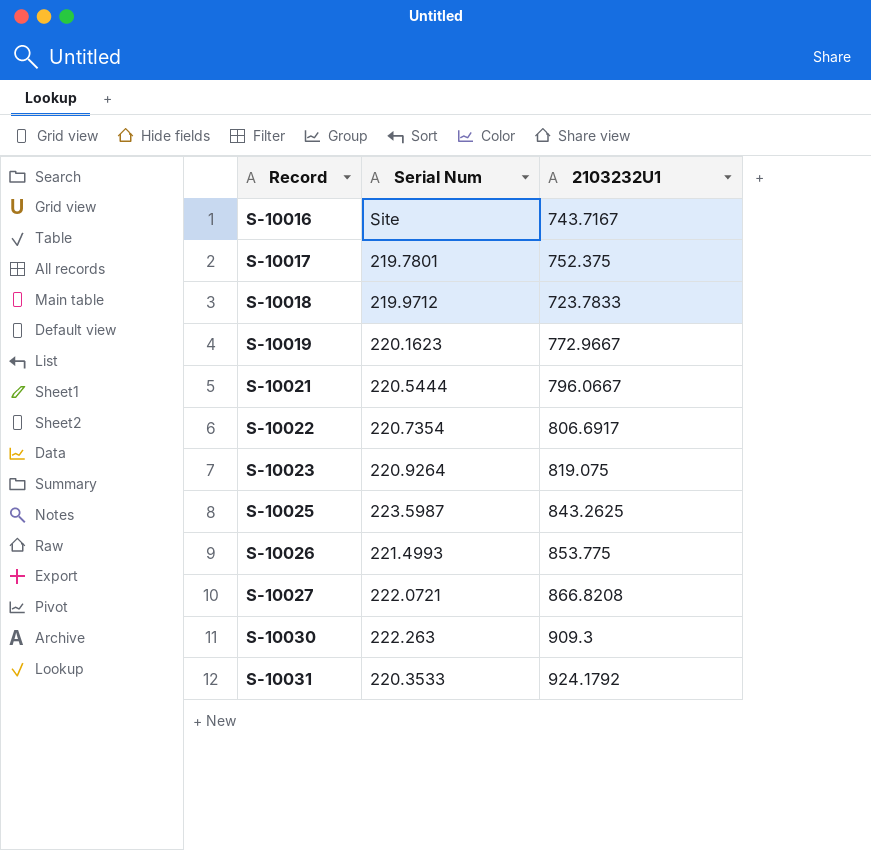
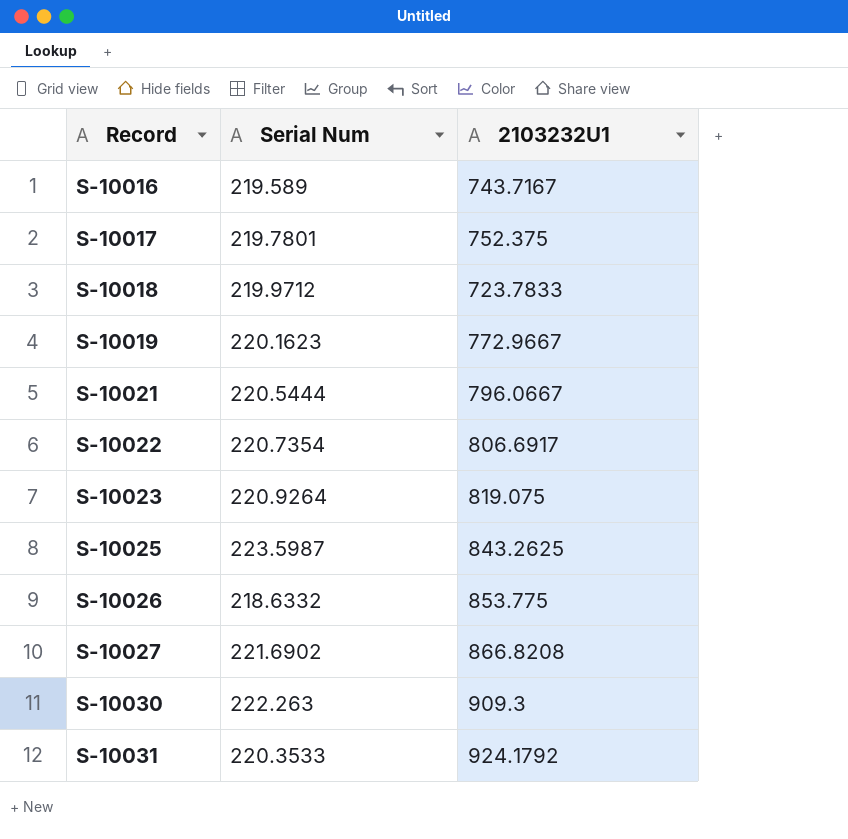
S-10016 | Serial Num: Site -> 219.589
S-10026 | Serial Num: 221.4993 -> 218.6332
S-10027 | Serial Num: 222.0721 -> 221.6902

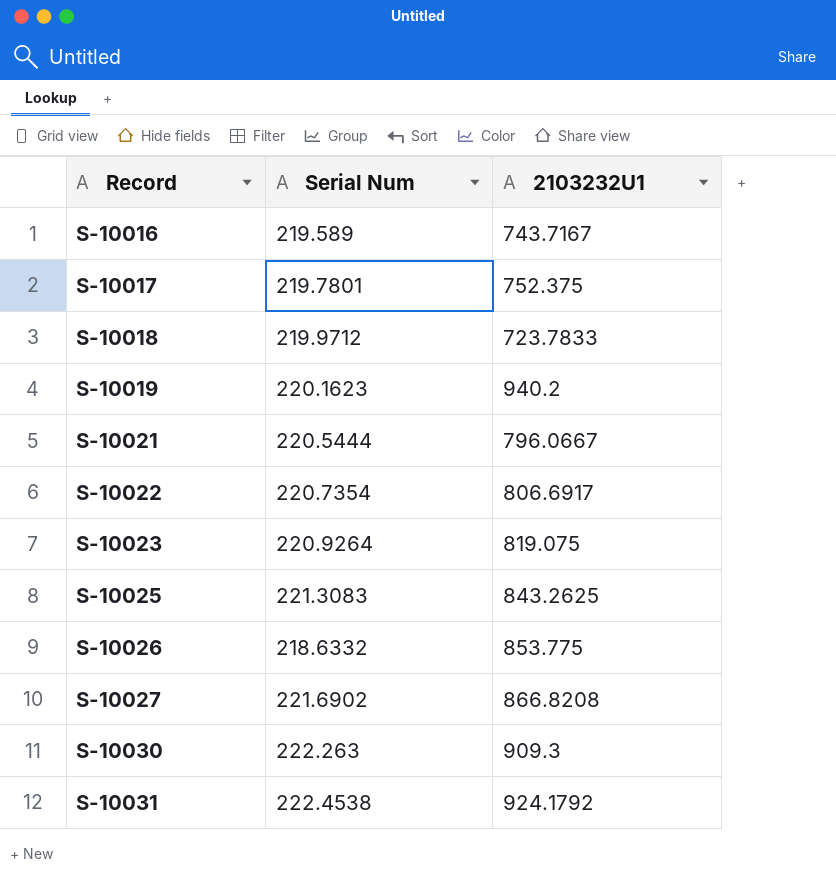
S-10019 | 2103232U1: 772.9667 -> 940.2
S-10025 | Serial Num: 223.5987 -> 221.3083
S-10031 | Serial Num: 220.3533 -> 222.4538

